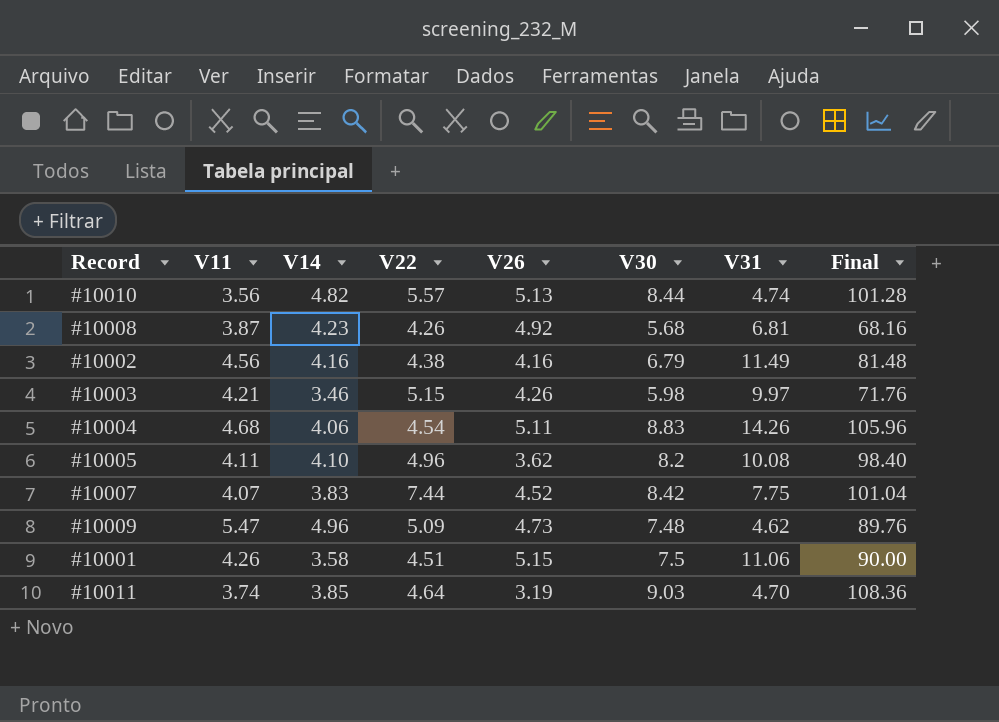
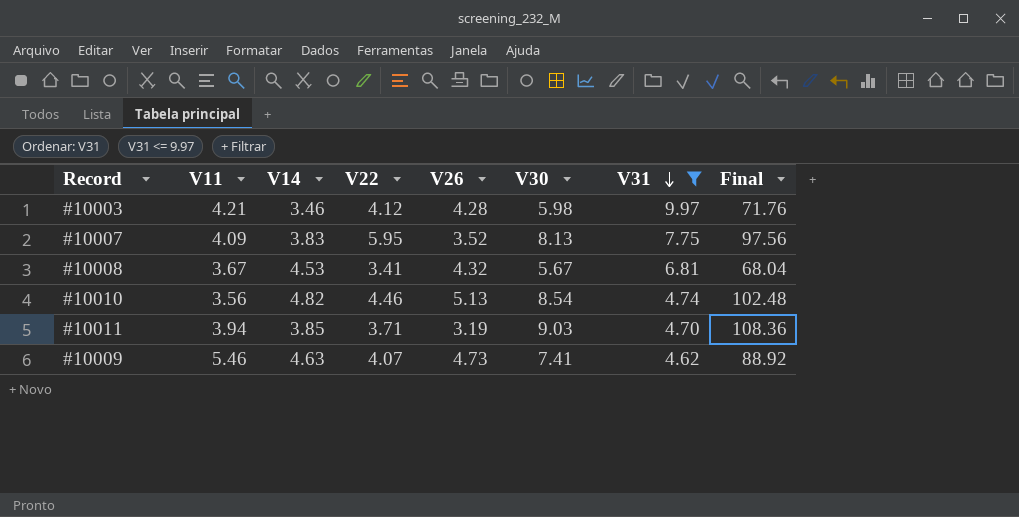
filter: none -> V31 <= 9.97
row order: none -> V31 descending
#10003 | V22: 5.15 -> 4.12
#10003 | V26: 4.26 -> 4.28
#10007 | V11: 4.07 -> 4.09
#10007 | V22: 7.44 -> 5.95
#10007 | V26: 4.52 -> 3.52
#10007 | V30: 8.42 -> 8.13
#10007 | Final: 101.04 -> 97.56
#10008 | V11: 3.87 -> 3.67
#10008 | V14: 4.23 -> 4.53
#10008 | V22: 4.26 -> 3.41
#10008 | V26: 4.92 -> 4.32
#10008 | V30: 5.68 -> 5.67
#10008 | Final: 68.16 -> 68.04
#10010 | V22: 5.57 -> 4.46
#10010 | V30: 8.44 -> 8.54
#10010 | Final: 101.28 -> 102.48
#10011 | V11: 3.74 -> 3.94
#10011 | V22: 4.64 -> 3.71
#10009 | V11: 5.47 -> 5.46
#10009 | V14: 4.96 -> 4.63
#10009 | V22: 5.09 -> 4.07
#10009 | V30: 7.48 -> 7.41
#10009 | Final: 89.76 -> 88.92

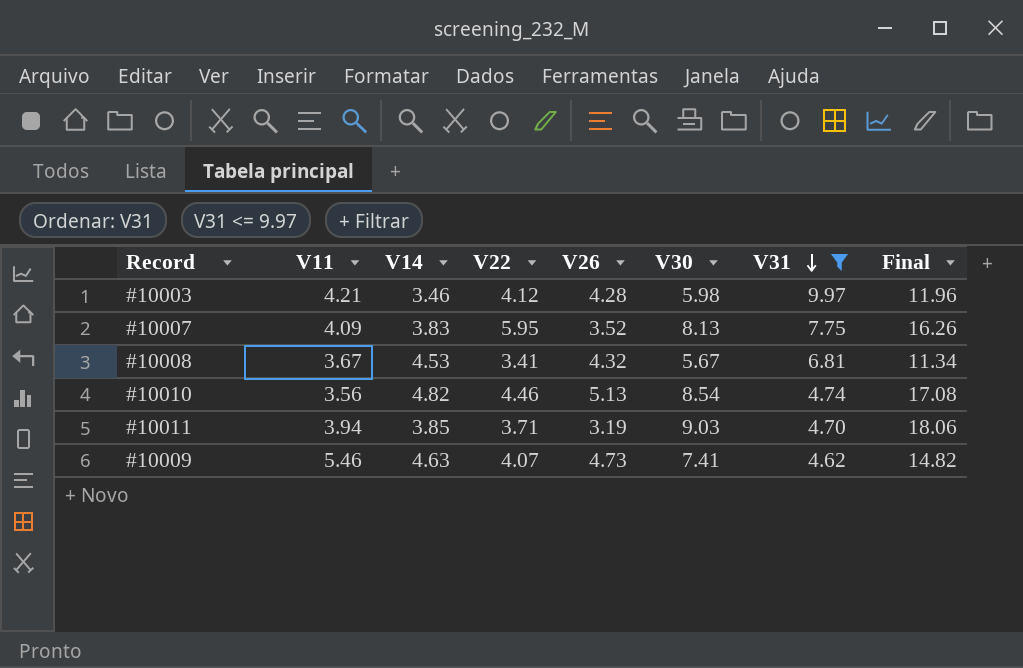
column Final | formula: [V30] * 12 -> [V30] * 2

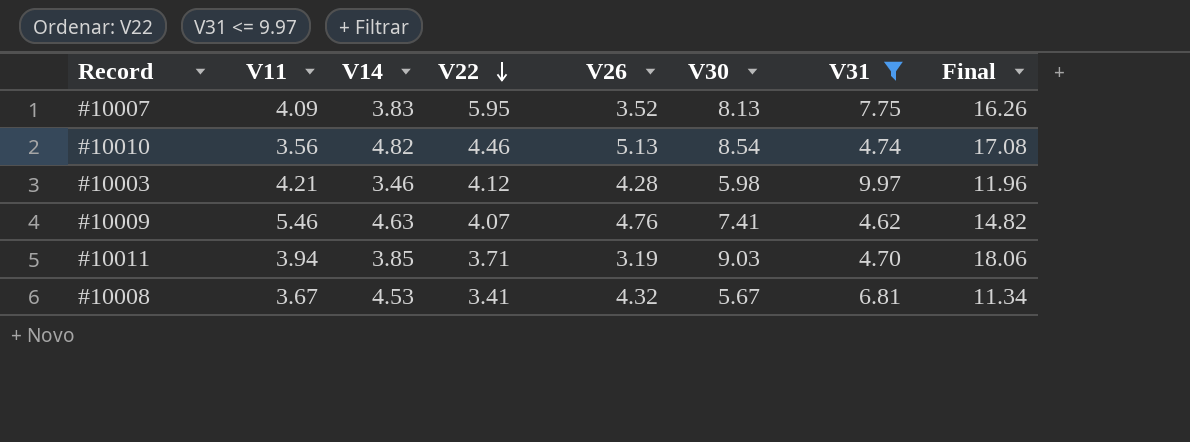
row order: V31 descending -> V22 descending
#10009 | V26: 4.73 -> 4.76

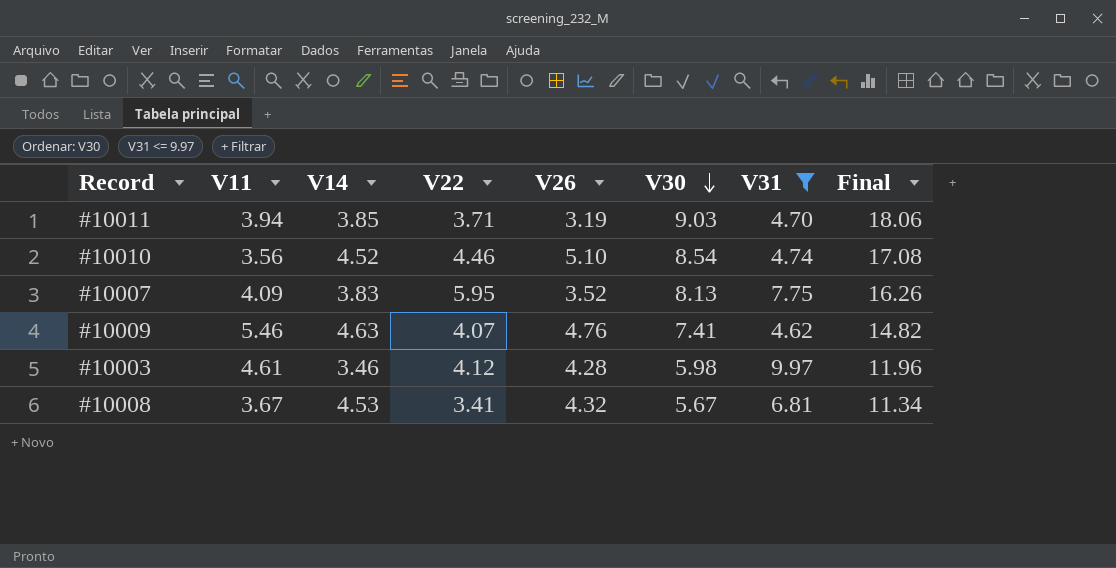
row order: V22 descending -> V30 descending
#10010 | V14: 4.82 -> 4.52
#10010 | V26: 5.13 -> 5.10
#10003 | V11: 4.21 -> 4.61

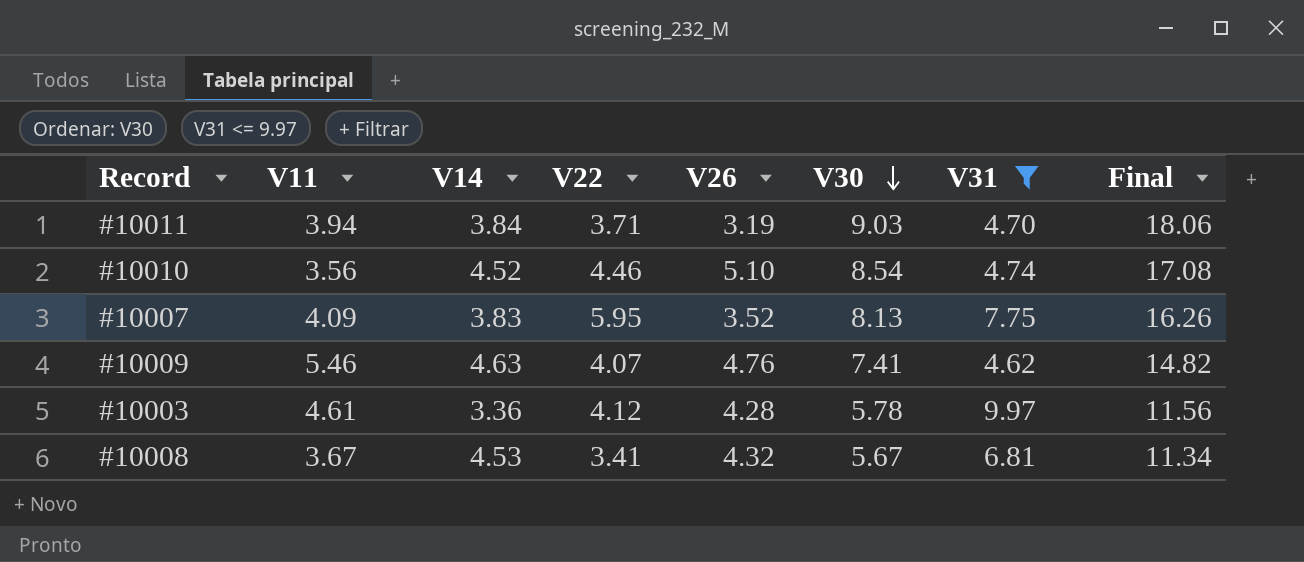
#10011 | V14: 3.85 -> 3.84
#10003 | V14: 3.46 -> 3.36
#10003 | V30: 5.98 -> 5.78
#10003 | Final: 11.96 -> 11.56

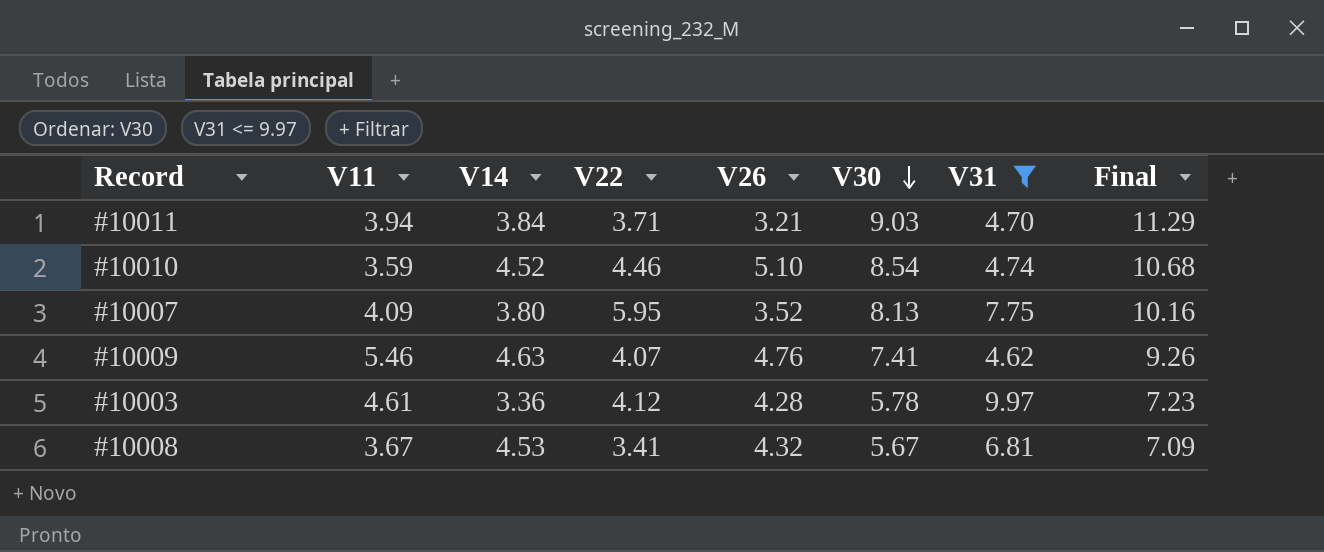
column Final | formula: [V30] * 2 -> [V30] * 1.25
#10011 | V26: 3.19 -> 3.21
#10010 | V11: 3.56 -> 3.59
#10007 | V14: 3.83 -> 3.80

